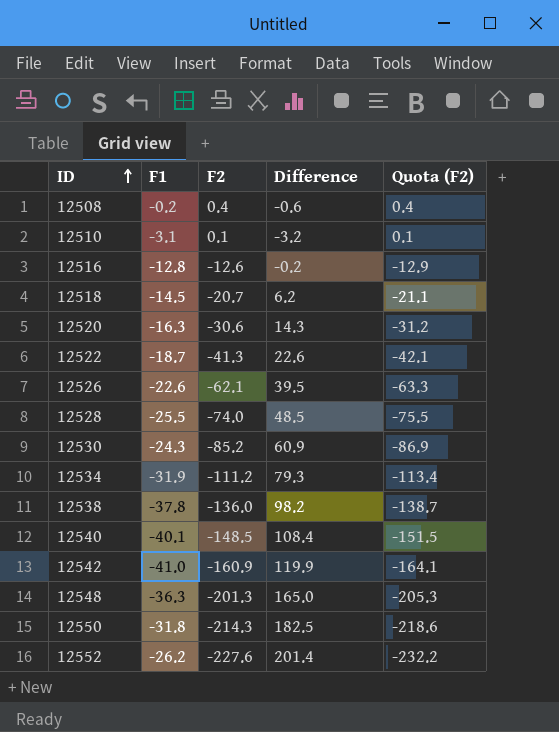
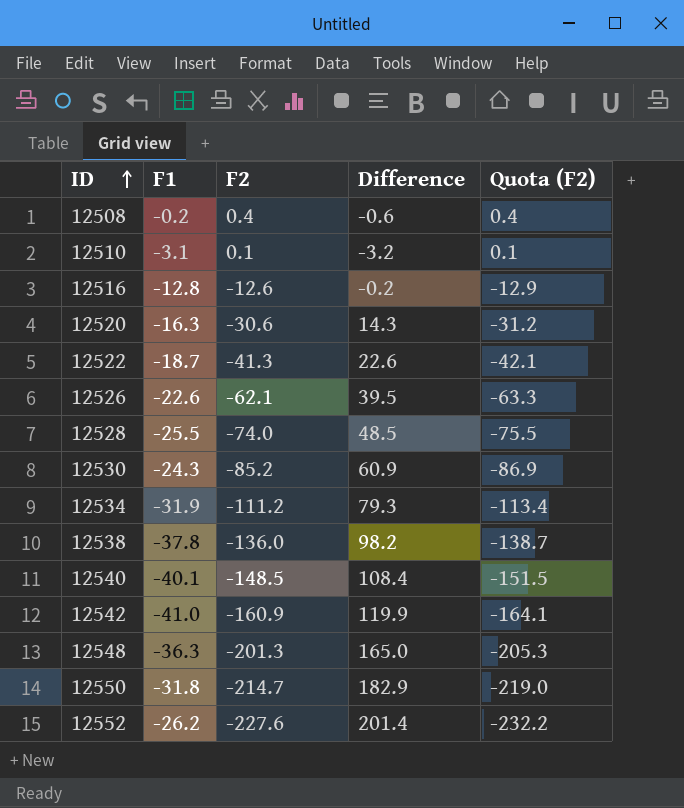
row 12518: -14.5 | -20.7 | 6.2 | -21.1 -> none
12550 | F2: -214.3 -> -214.7
12550 | Difference: 182.5 -> 182.9
12550 | Quota (F2): -218.6 -> -219.0

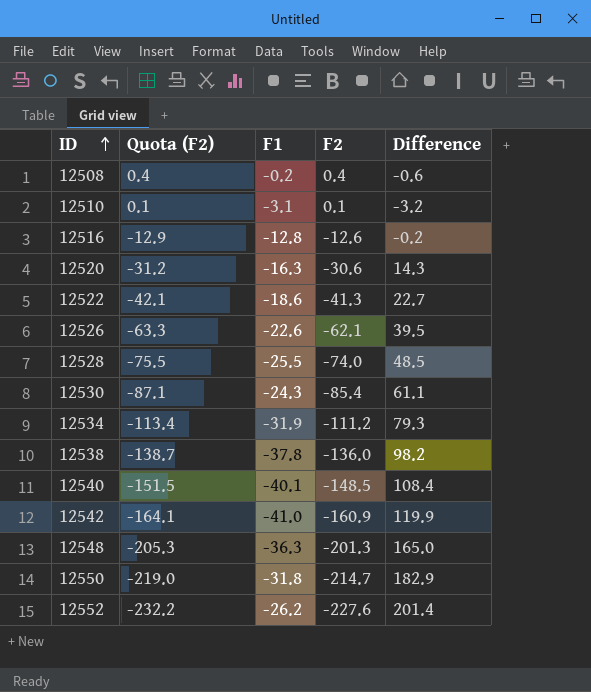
column Quota (F2) | position: 5 -> 2
12522 | F1: -18.7 -> -18.6
12522 | Difference: 22.6 -> 22.7
12530 | Quota (F2): -86.9 -> -87.1
12530 | F2: -85.2 -> -85.4
12530 | Difference: 60.9 -> 61.1

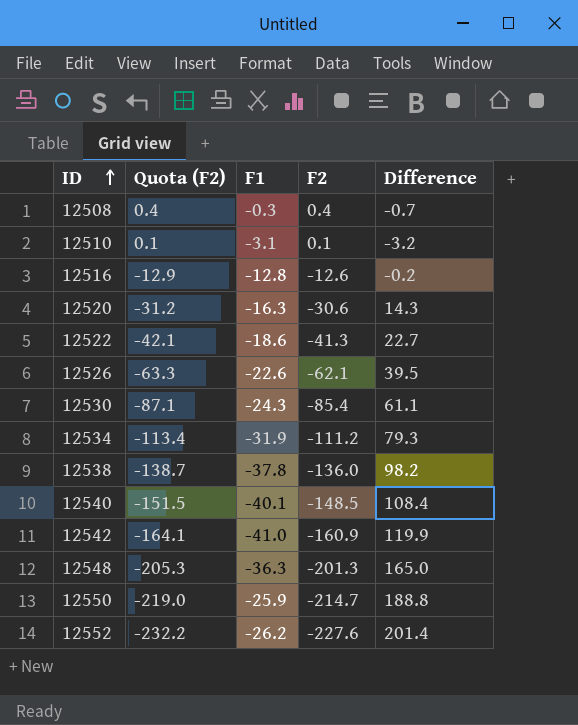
row 12528: -75.5 | -25.5 | -74.0 | 48.5 -> none
12508 | F1: -0.2 -> -0.3
12508 | Difference: -0.6 -> -0.7
12550 | F1: -31.8 -> -25.9
12550 | Difference: 182.9 -> 188.8

